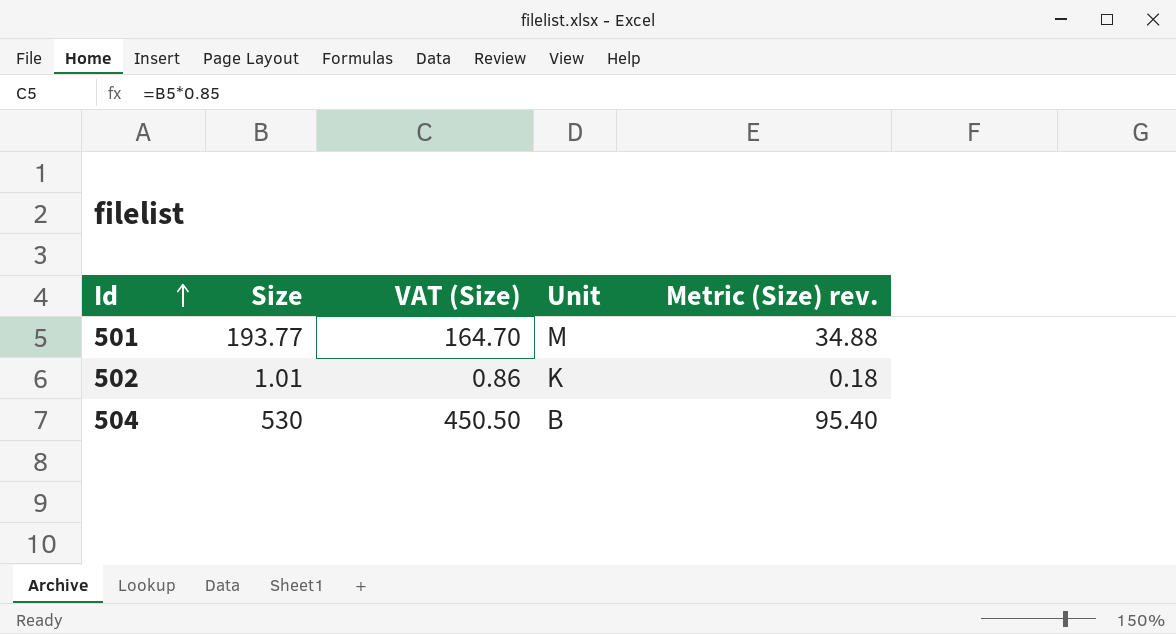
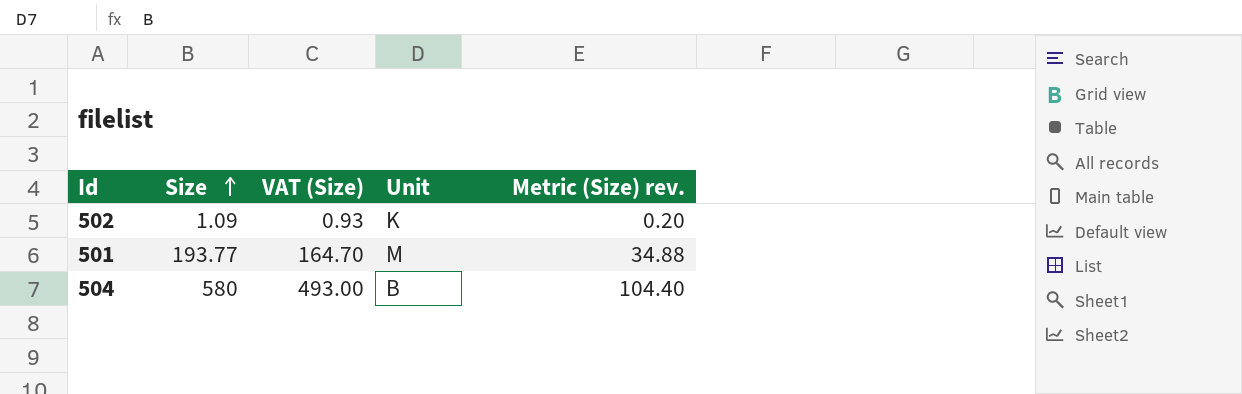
row order: Id ascending -> Size ascending
502 | Size: 1.01 -> 1.09
502 | VAT (Size): 0.86 -> 0.93
502 | Metric (Size) rev.: 0.18 -> 0.20
504 | Size: 530 -> 580
504 | VAT (Size): 450.50 -> 493.00
504 | Metric (Size) rev.: 95.40 -> 104.40

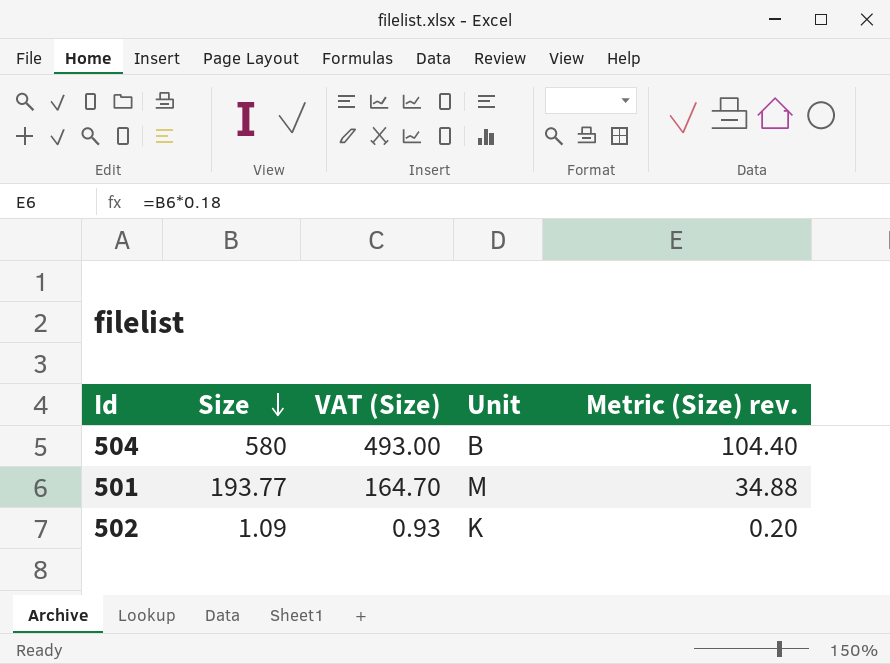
row order: Size ascending -> Size descending

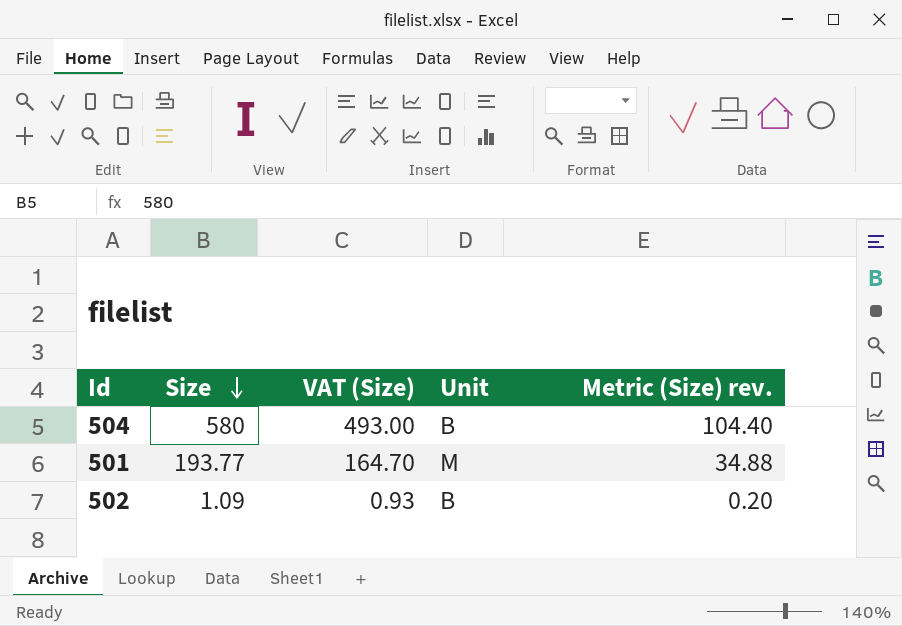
502 | Unit: K -> B

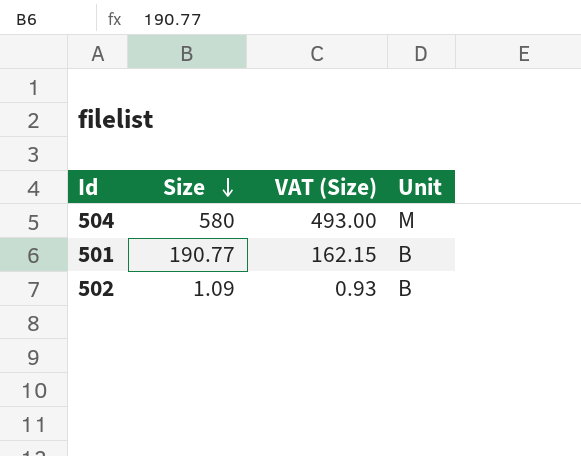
column Metric (Size) rev. | formula: [Size] * 0.18 -> none
504 | Unit: B -> M
501 | Size: 193.77 -> 190.77
501 | VAT (Size): 164.70 -> 162.15
501 | Unit: M -> B

